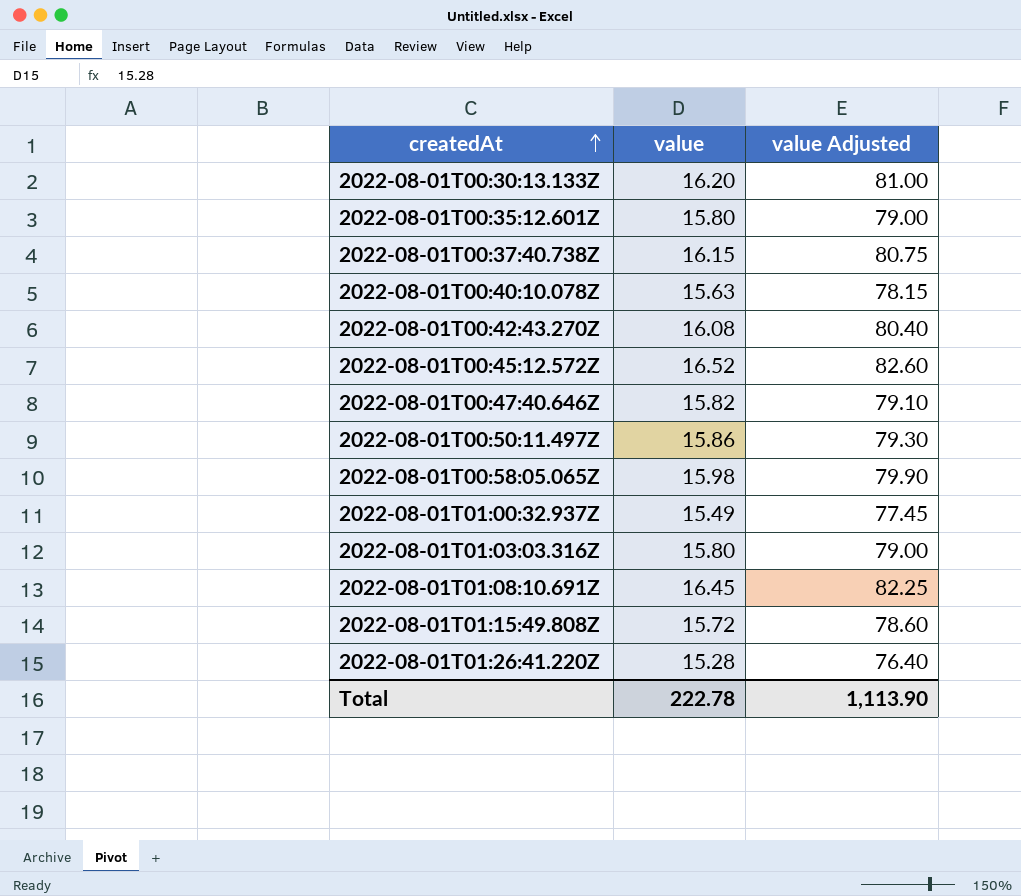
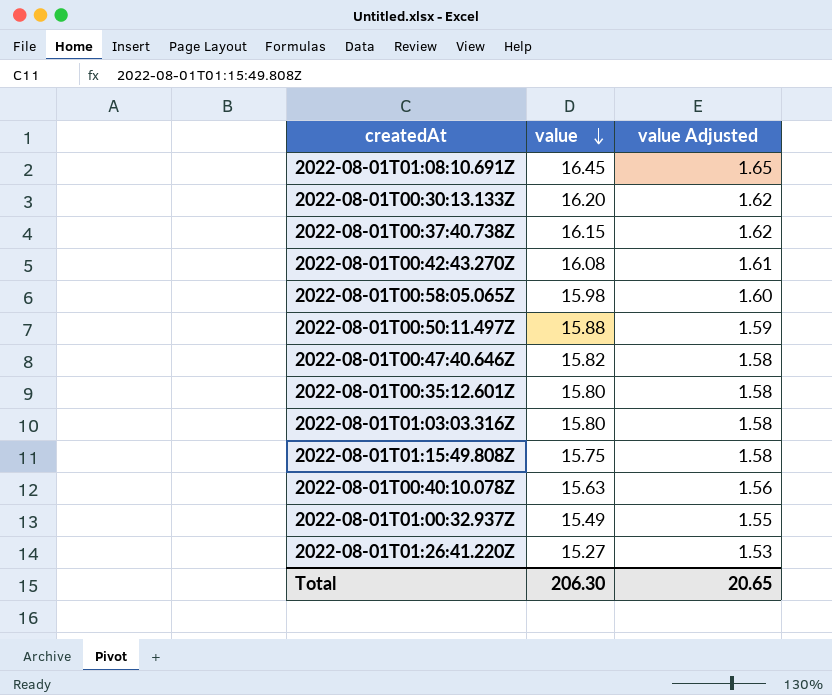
row order: createdAt ascending -> value descending
column value Adjusted | formula: [value] * 5 -> [value] * 0.1
row 2022-08-01T00:45:12.572Z: 16.52 | 82.60 -> none
2022-08-01T00:50:11.497Z | value: 15.86 -> 15.88
2022-08-01T01:15:49.808Z | value: 15.72 -> 15.75
2022-08-01T01:26:41.220Z | value: 15.28 -> 15.27
Total | value: 222.78 -> 206.30
Total | value Adjusted: 1,113.90 -> 20.65

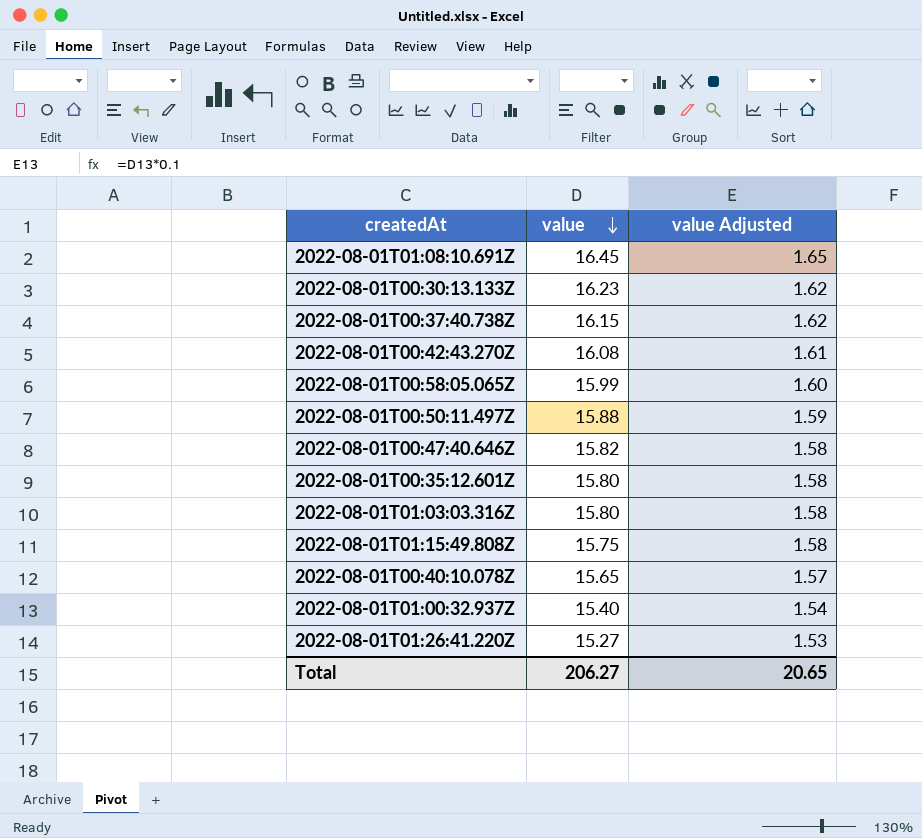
2022-08-01T00:30:13.133Z | value: 16.20 -> 16.23
2022-08-01T00:58:05.065Z | value: 15.98 -> 15.99
2022-08-01T00:40:10.078Z | value: 15.63 -> 15.65
2022-08-01T00:40:10.078Z | value Adjusted: 1.56 -> 1.57
2022-08-01T01:00:32.937Z | value: 15.49 -> 15.40
2022-08-01T01:00:32.937Z | value Adjusted: 1.55 -> 1.54
Total | value: 206.30 -> 206.27

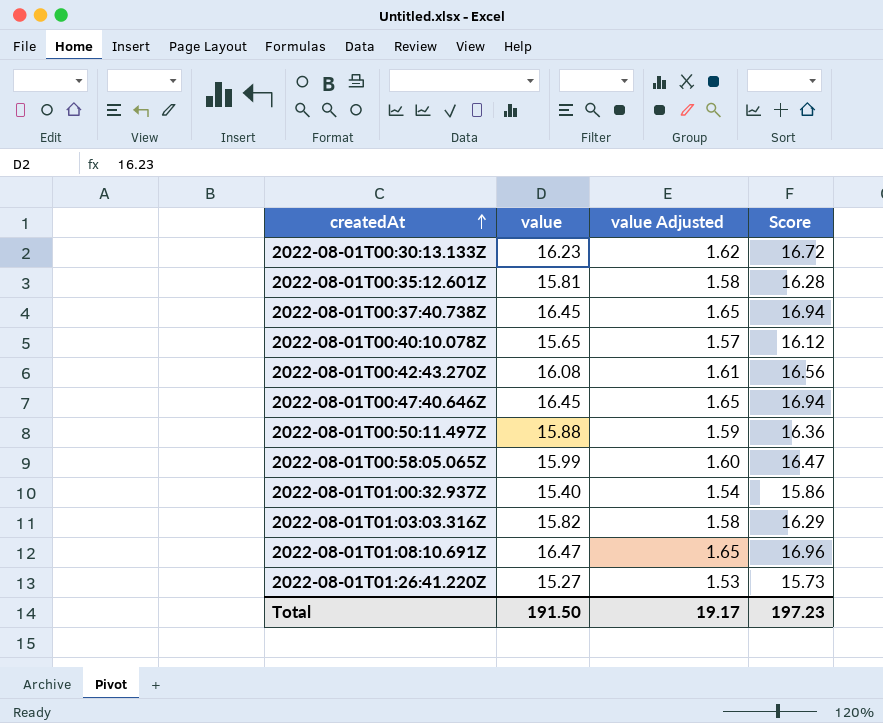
row order: value descending -> createdAt ascending
column Score | formula: none -> [value] * 1.03
row 2022-08-01T01:15:49.808Z: 15.75 | 1.58 -> none
2022-08-01T00:35:12.601Z | value: 15.80 -> 15.81
2022-08-01T00:37:40.738Z | value: 16.15 -> 16.45
2022-08-01T00:37:40.738Z | value Adjusted: 1.62 -> 1.65
2022-08-01T00:47:40.646Z | value: 15.82 -> 16.45
2022-08-01T00:47:40.646Z | value Adjusted: 1.58 -> 1.65
2022-08-01T01:03:03.316Z | value: 15.80 -> 15.82
2022-08-01T01:08:10.691Z | value: 16.45 -> 16.47
Total | value: 206.27 -> 191.50
Total | value Adjusted: 20.65 -> 19.17

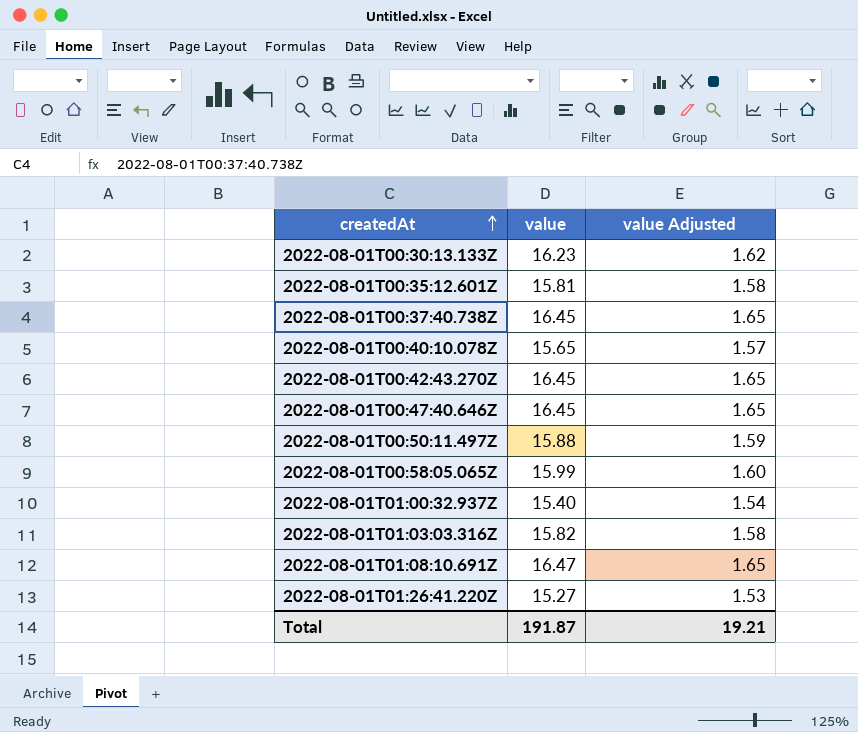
column Score | formula: [value] * 1.03 -> none
2022-08-01T00:42:43.270Z | value: 16.08 -> 16.45
2022-08-01T00:42:43.270Z | value Adjusted: 1.61 -> 1.65
Total | value: 191.50 -> 191.87
Total | value Adjusted: 19.17 -> 19.21

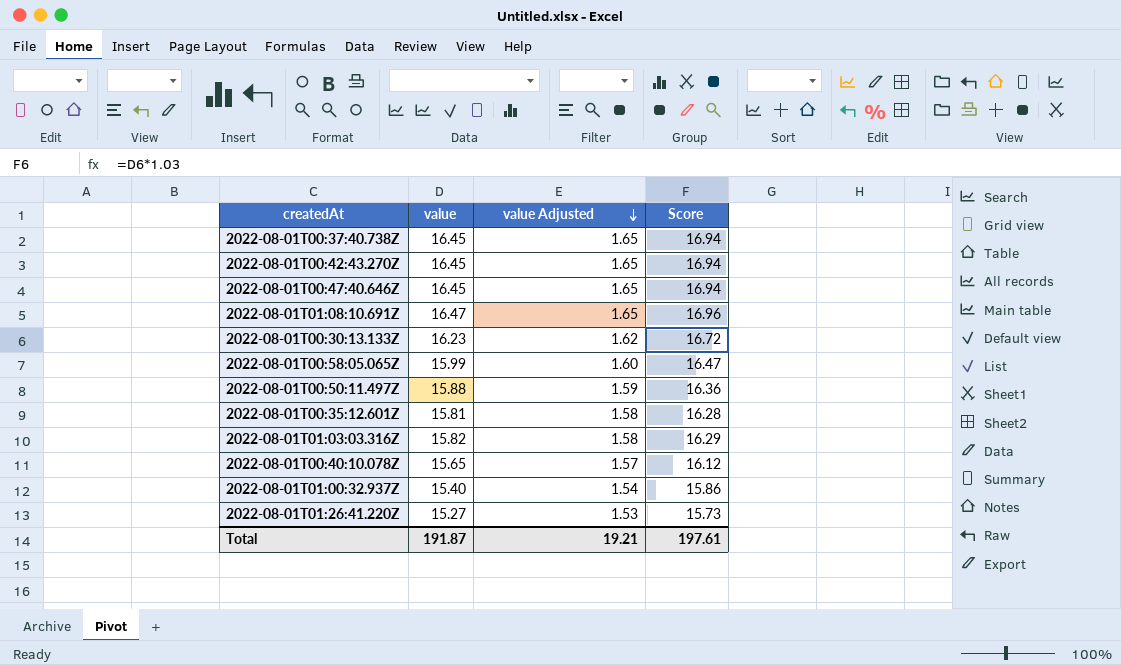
row order: createdAt ascending -> value Adjusted descending
column Score | formula: none -> [value] * 1.03

